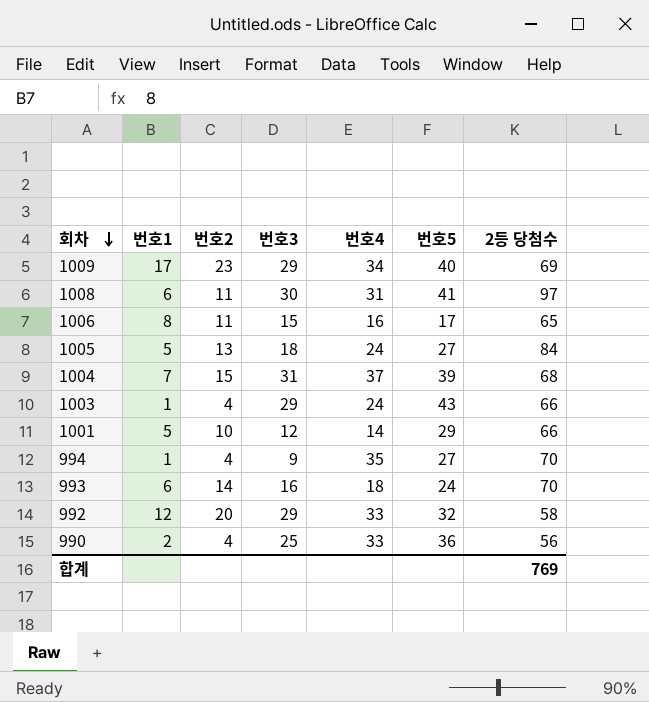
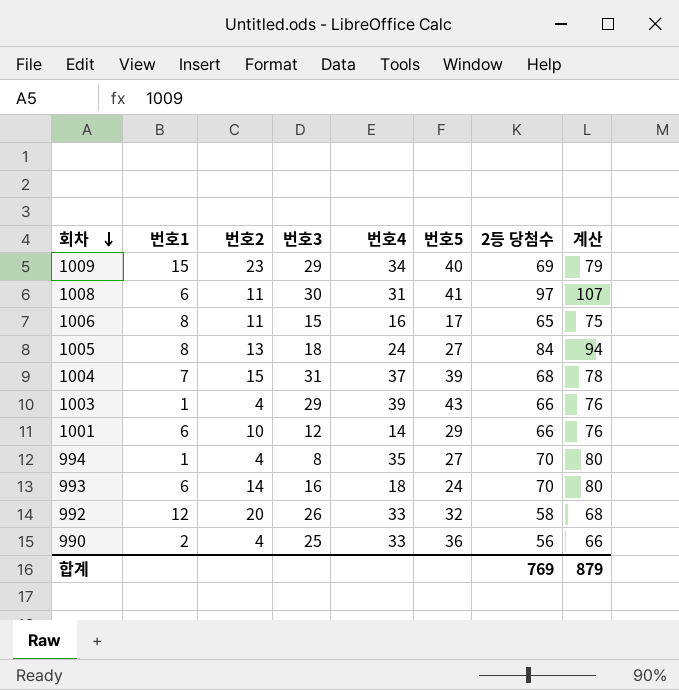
column 계산 | formula: none -> [2등 당첨수] + 10
1009 | 번호1: 17 -> 15
1005 | 번호1: 5 -> 8
1003 | 번호4: 24 -> 39
1001 | 번호1: 5 -> 6
994 | 번호3: 9 -> 8
992 | 번호3: 29 -> 26

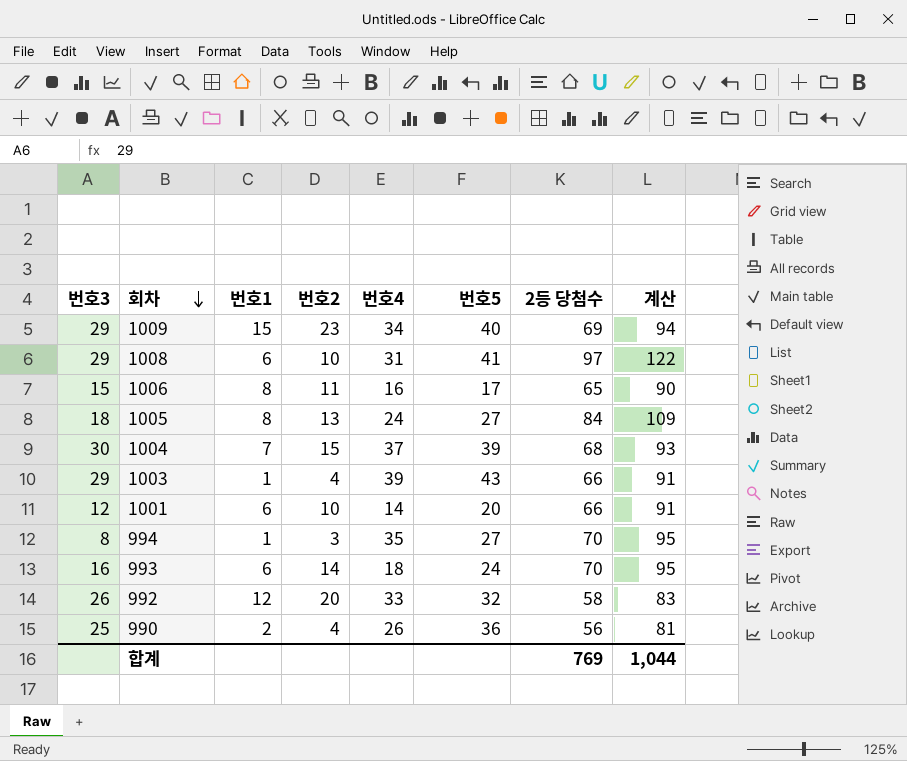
column 번호3 | position: 4 -> 1
column 계산 | formula: [2등 당첨수] + 10 -> [2등 당첨수] + 25
1008 | 번호3: 30 -> 29
1008 | 번호2: 11 -> 10
1004 | 번호3: 31 -> 30
1001 | 번호5: 29 -> 20
994 | 번호2: 4 -> 3
990 | 번호4: 33 -> 26
합계 | 계산: 879 -> 1,044

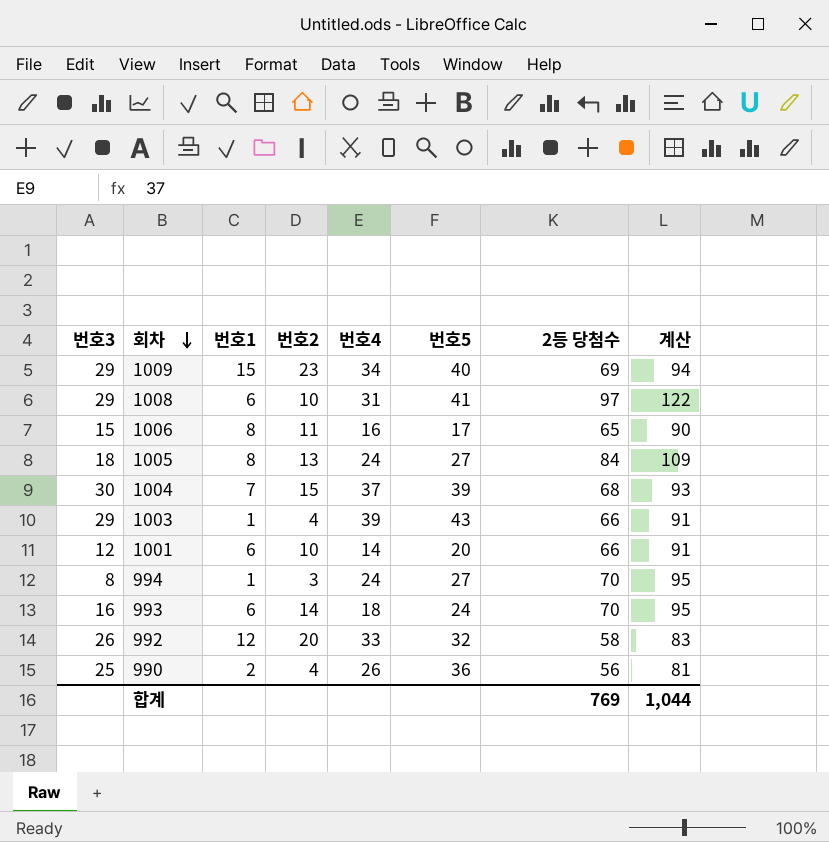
994 | 번호4: 35 -> 24

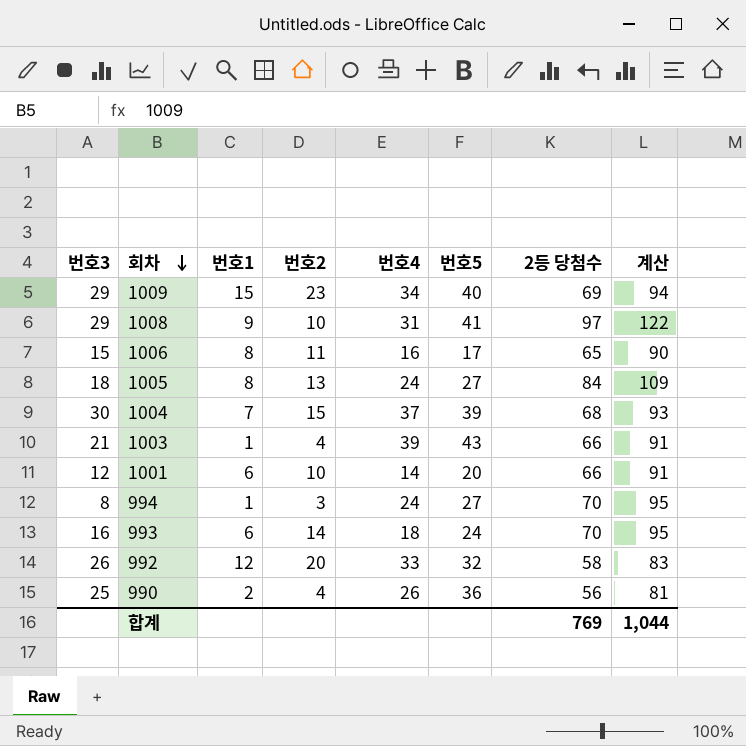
1008 | 번호1: 6 -> 9
1003 | 번호3: 29 -> 21

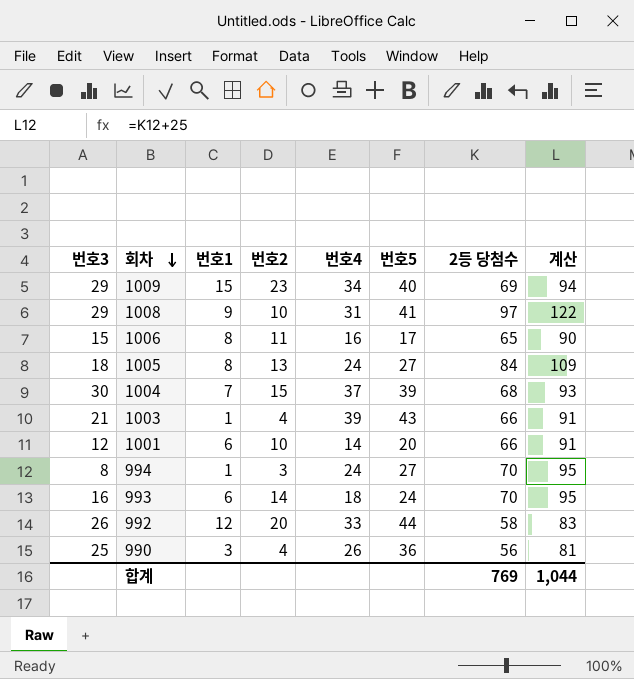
992 | 번호5: 32 -> 44
990 | 번호1: 2 -> 3

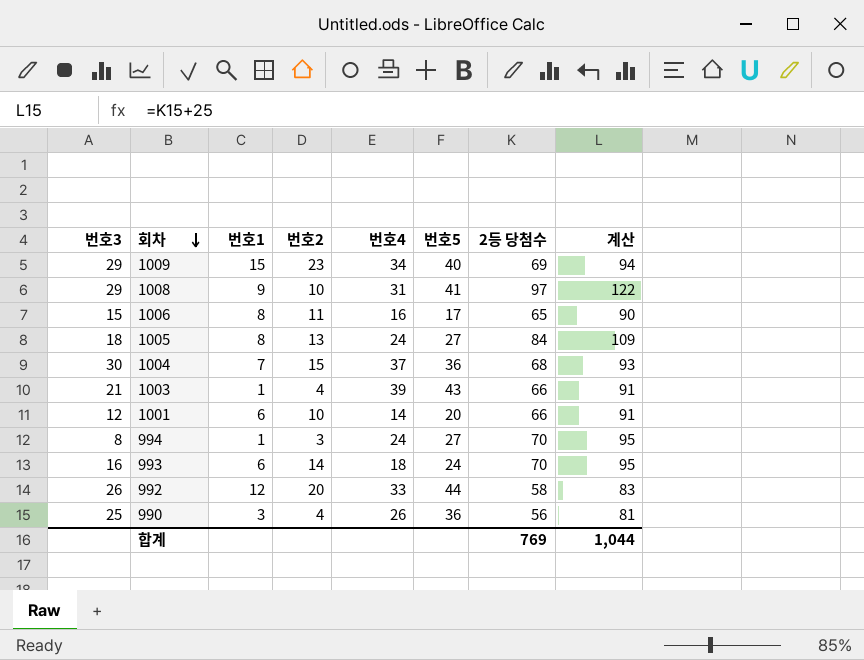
1004 | 번호5: 39 -> 36

